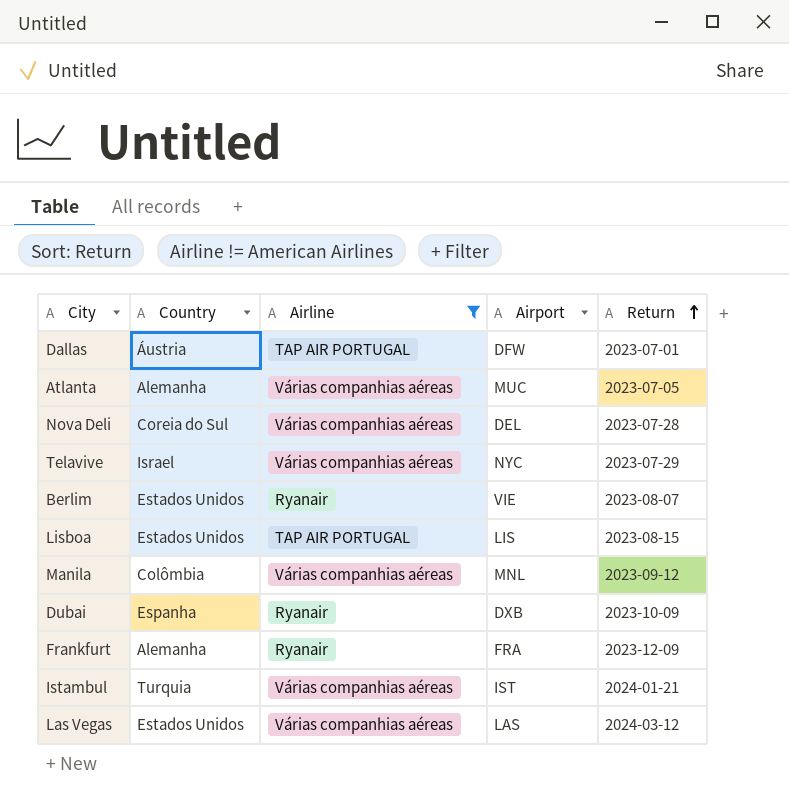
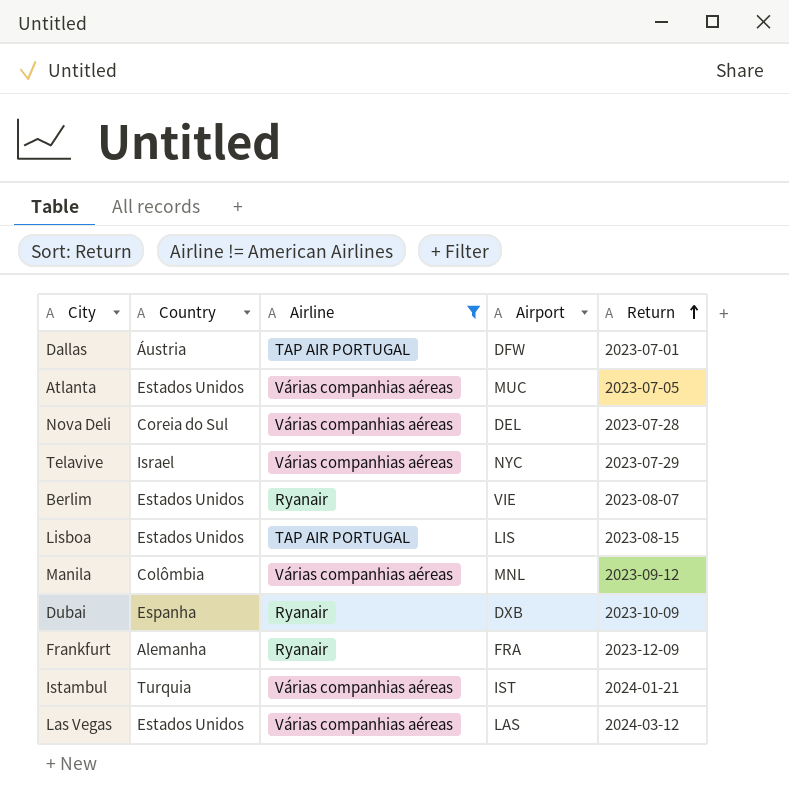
Atlanta | Country: Alemanha -> Estados Unidos

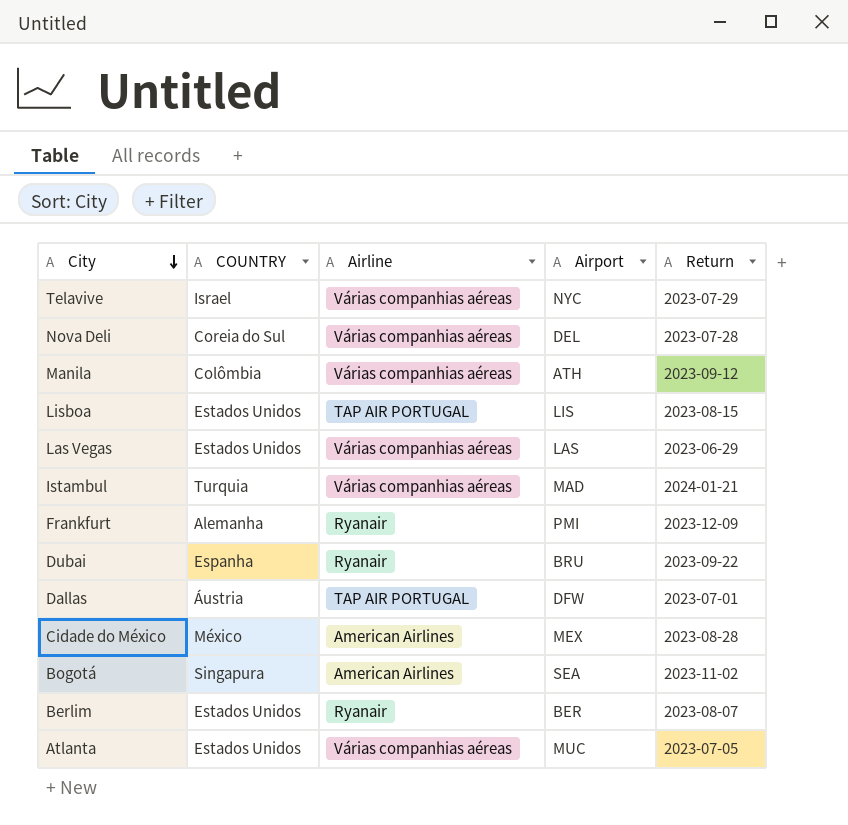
filter: Airline != American Airlines -> none
row order: Return ascending -> City descending
column name: Country -> COUNTRY
Manila | Airport: MNL -> ATH
Las Vegas | Return: 2024-03-12 -> 2023-06-29
Istambul | Airport: IST -> MAD
Frankfurt | Airport: FRA -> PMI
Dubai | Airport: DXB -> BRU
Dubai | Return: 2023-10-09 -> 2023-09-22
Berlim | Airport: VIE -> BER

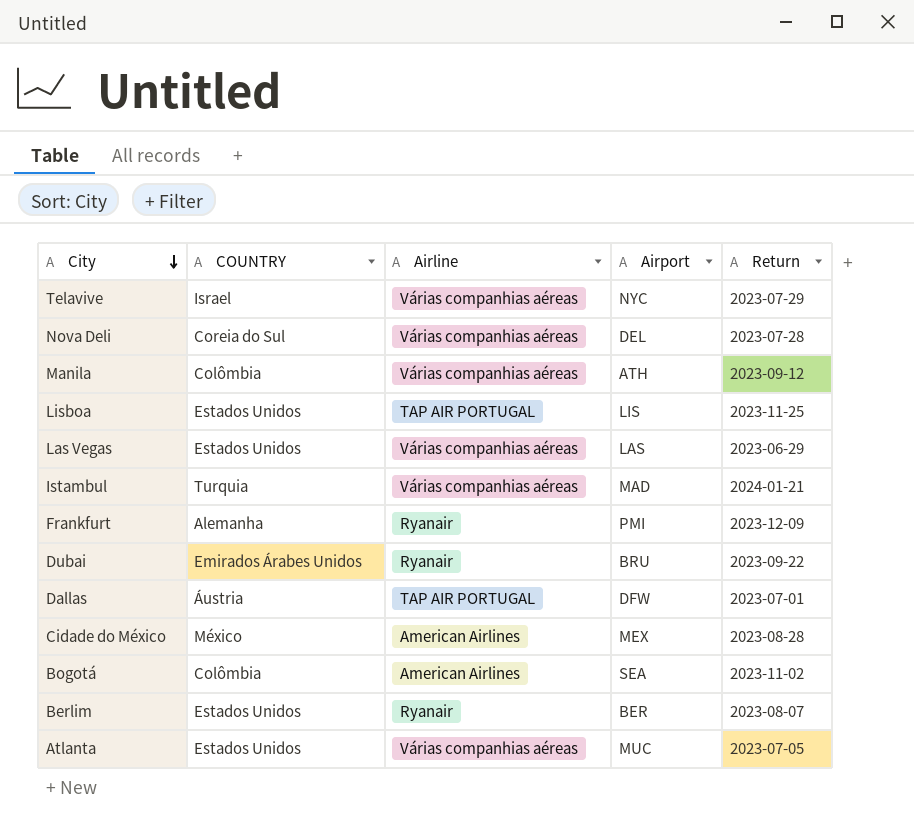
Lisboa | Return: 2023-08-15 -> 2023-11-25
Dubai | COUNTRY: Espanha -> Emirados Árabes Unidos
Bogotá | COUNTRY: Singapura -> Colômbia

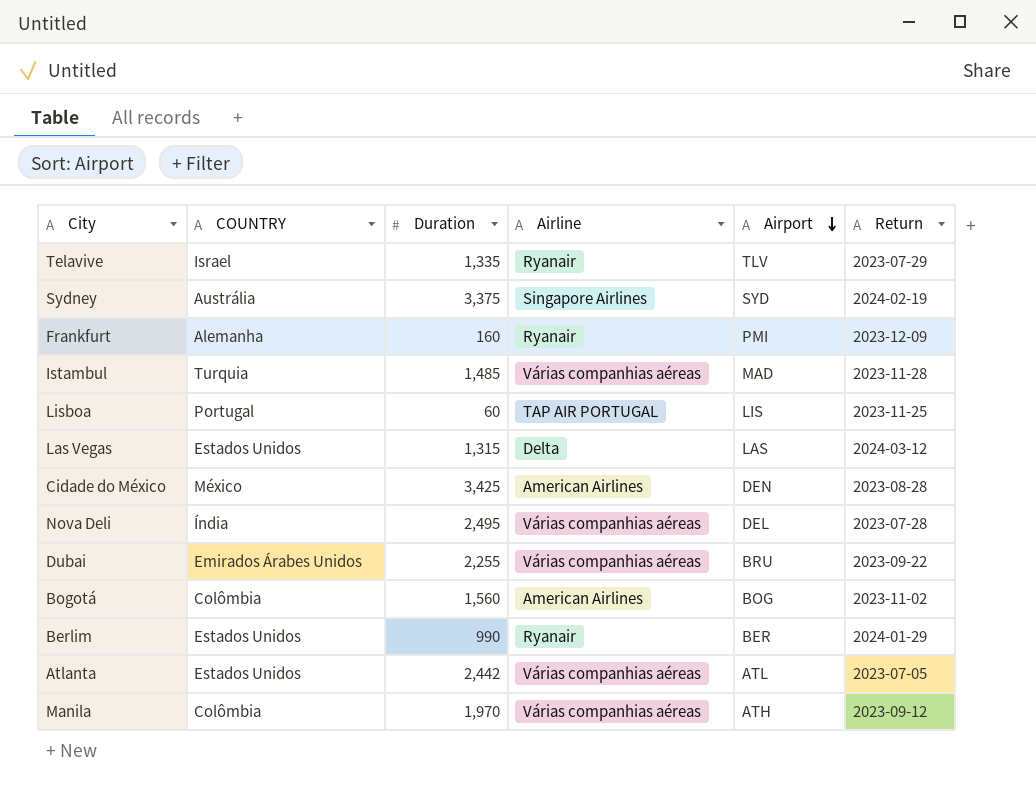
row order: City descending -> Airport descending
column Duration | position: none -> 3
row Dallas: Áustria | TAP AIR PORTUGAL | DFW | 2023-07-01 -> none
Telavive | Airline: Várias companhias aéreas -> Ryanair
Telavive | Airport: NYC -> TLV
row Sydney: none -> Austrália | 3,375 | Singapore Airlines | SYD | 2024-02-19
Istambul | Return: 2024-01-21 -> 2023-11-28
Lisboa | COUNTRY: Estados Unidos -> Portugal
Las Vegas | Airline: Várias companhias aéreas -> Delta
Las Vegas | Return: 2023-06-29 -> 2024-03-12
Cidade do México | Airport: MEX -> DEN
Nova Deli | COUNTRY: Coreia do Sul -> Índia
Dubai | Airline: Ryanair -> Várias companhias aéreas
Bogotá | Airport: SEA -> BOG
Berlim | Return: 2023-08-07 -> 2024-01-29
Atlanta | Airport: MUC -> ATL

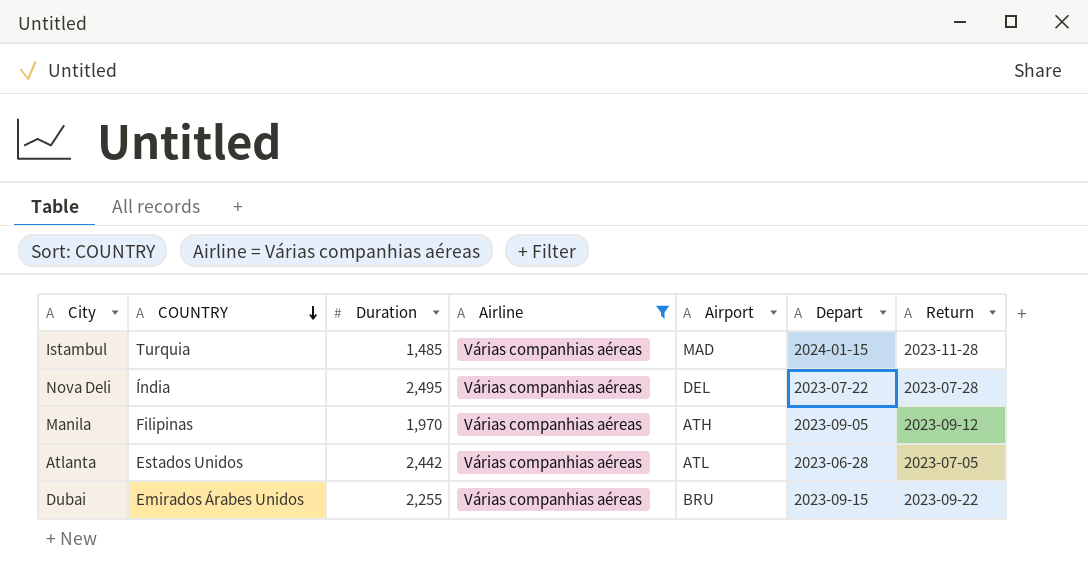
filter: none -> Airline = Várias companhias aéreas
row order: Airport descending -> COUNTRY descending
column Depart | position: none -> 6
Manila | COUNTRY: Colômbia -> Filipinas

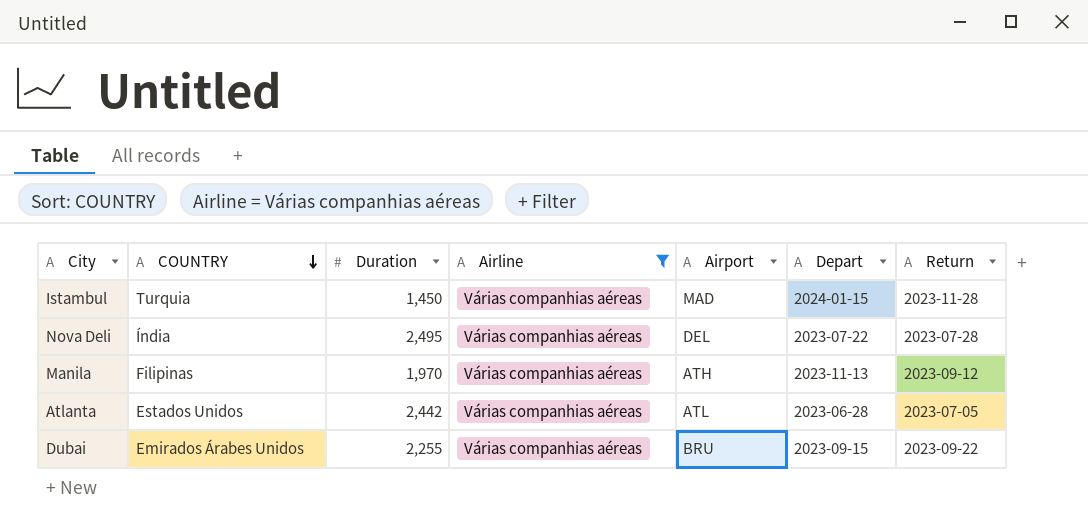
Istambul | Duration: 1,485 -> 1,450
Manila | Depart: 2023-09-05 -> 2023-11-13

